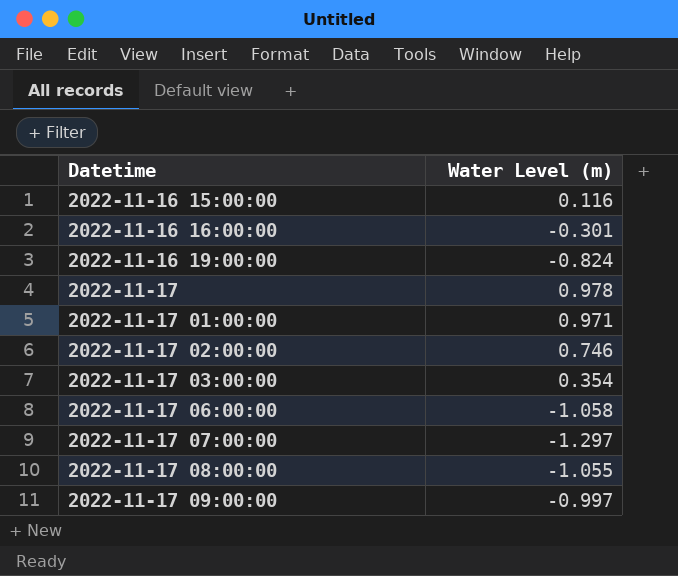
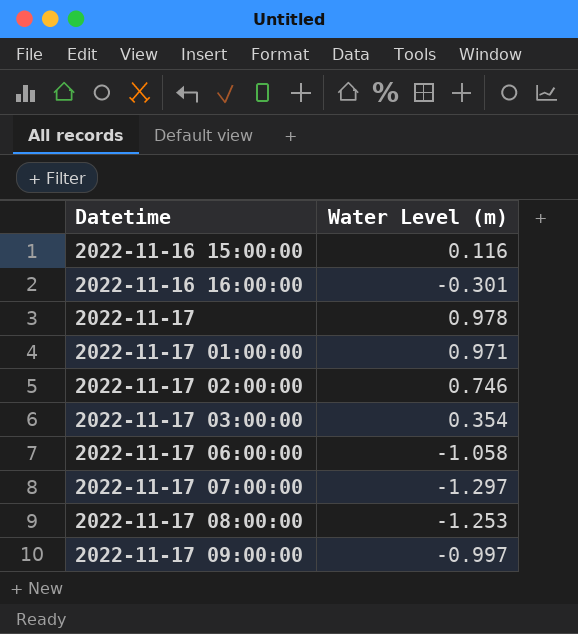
row 2022-11-16 19:00:00: -0.824 -> none
2022-11-17 08:00:00 | Water Level (m): -1.055 -> -1.253

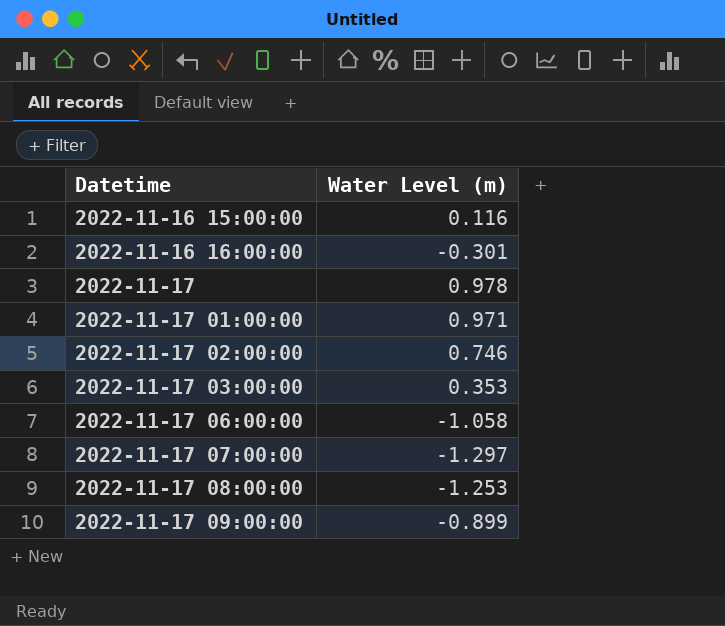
2022-11-17 03:00:00 | Water Level (m): 0.354 -> 0.353
2022-11-17 09:00:00 | Water Level (m): -0.997 -> -0.899

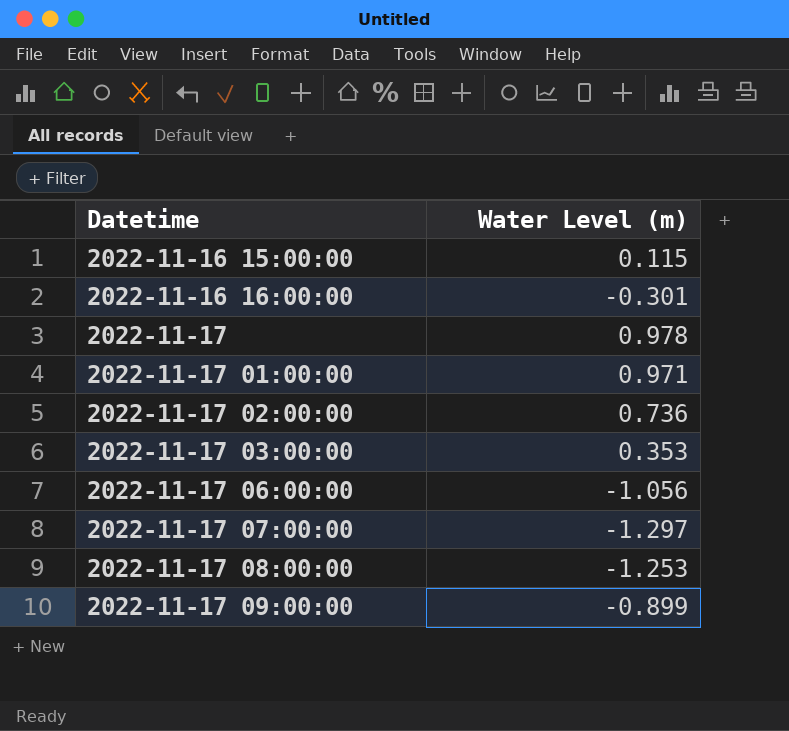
2022-11-16 15:00:00 | Water Level (m): 0.116 -> 0.115
2022-11-17 02:00:00 | Water Level (m): 0.746 -> 0.736
2022-11-17 06:00:00 | Water Level (m): -1.058 -> -1.056

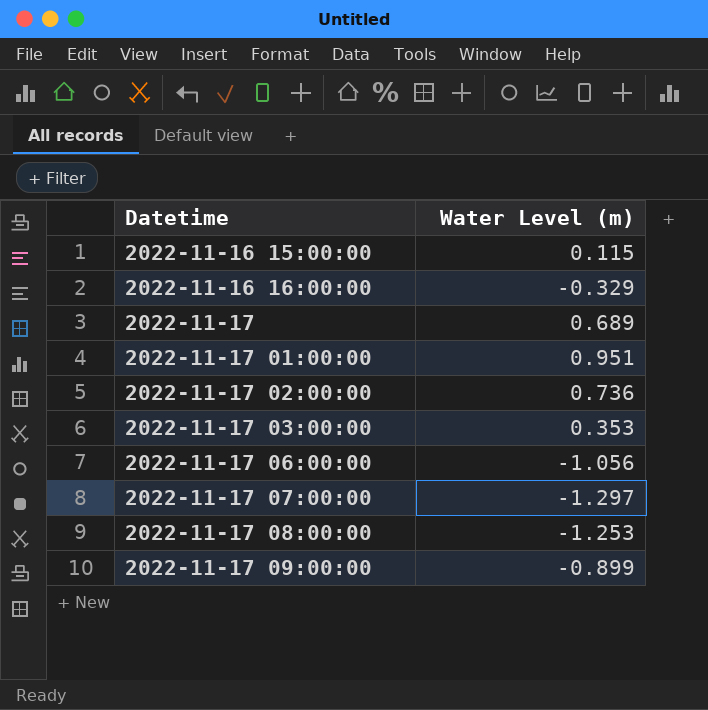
2022-11-16 16:00:00 | Water Level (m): -0.301 -> -0.329
2022-11-17 | Water Level (m): 0.978 -> 0.689
2022-11-17 01:00:00 | Water Level (m): 0.971 -> 0.951

